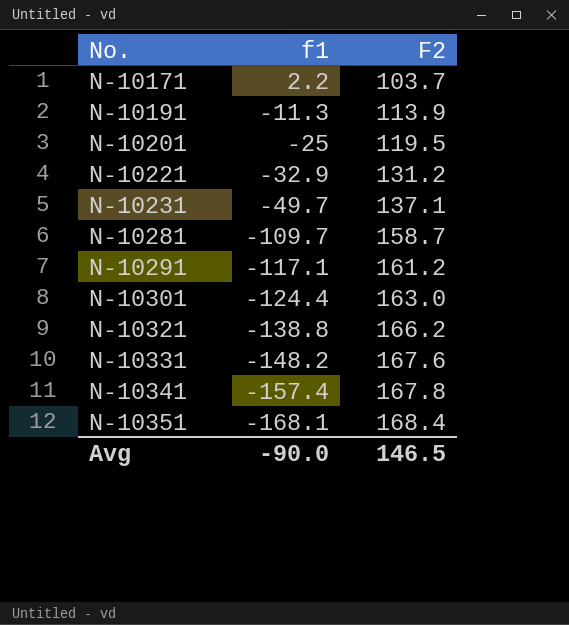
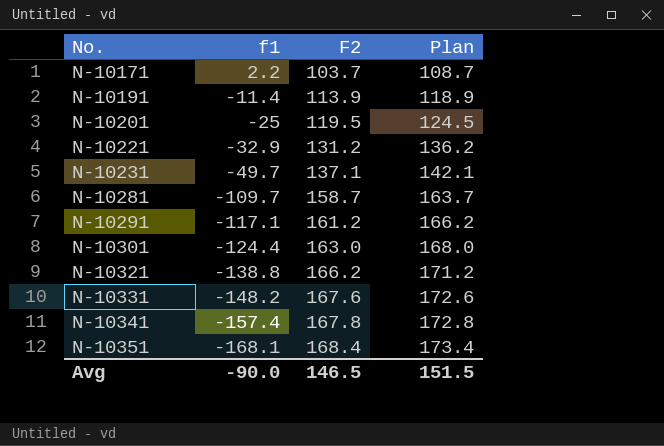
column Plan | formula: none -> [F2] + 5
N-10191 | f1: -11.3 -> -11.4

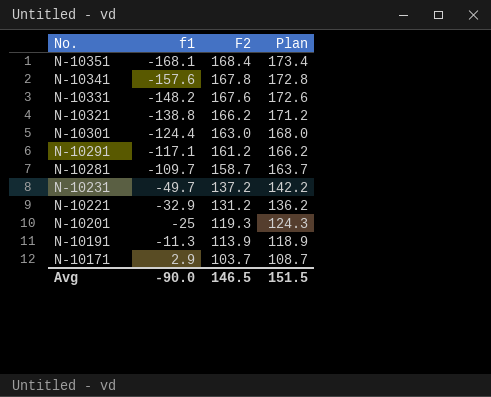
row order: No. ascending -> No. descending
N-10341 | f1: -157.4 -> -157.6
N-10231 | F2: 137.1 -> 137.2
N-10231 | Plan: 142.1 -> 142.2
N-10201 | F2: 119.5 -> 119.3
N-10201 | Plan: 124.5 -> 124.3
N-10191 | f1: -11.4 -> -11.3
N-10171 | f1: 2.2 -> 2.9

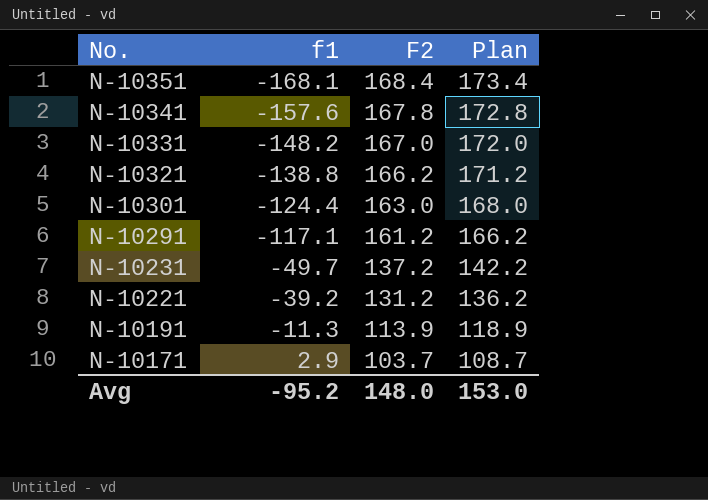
row N-10281: -109.7 | 158.7 | 163.7 -> none
row N-10201: -25 | 119.3 | 124.3 -> none
N-10331 | F2: 167.6 -> 167.0
N-10331 | Plan: 172.6 -> 172.0
N-10221 | f1: -32.9 -> -39.2
Avg | f1: -90.0 -> -95.2
Avg | F2: 146.5 -> 148.0
Avg | Plan: 151.5 -> 153.0

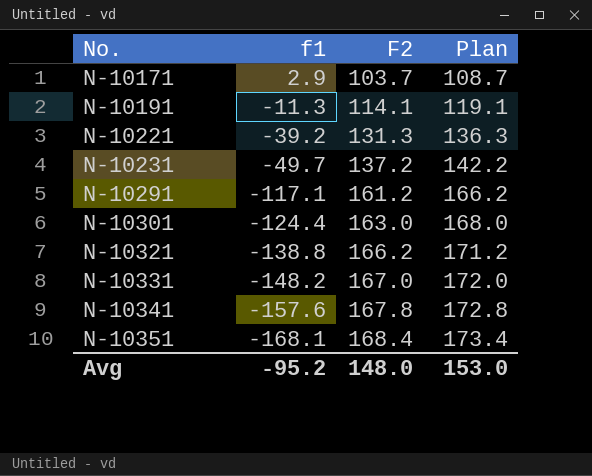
row order: No. descending -> No. ascending
N-10191 | F2: 113.9 -> 114.1
N-10191 | Plan: 118.9 -> 119.1
N-10221 | F2: 131.2 -> 131.3
N-10221 | Plan: 136.2 -> 136.3

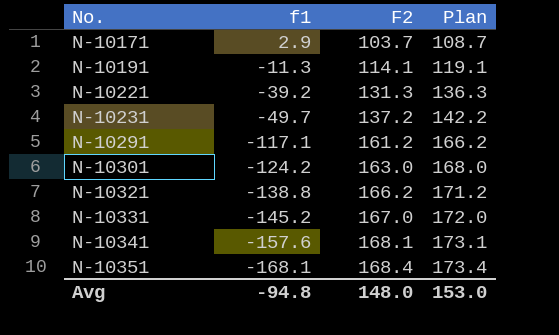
N-10301 | f1: -124.4 -> -124.2
N-10331 | f1: -148.2 -> -145.2
N-10341 | F2: 167.8 -> 168.1
N-10341 | Plan: 172.8 -> 173.1
Avg | f1: -95.2 -> -94.8

